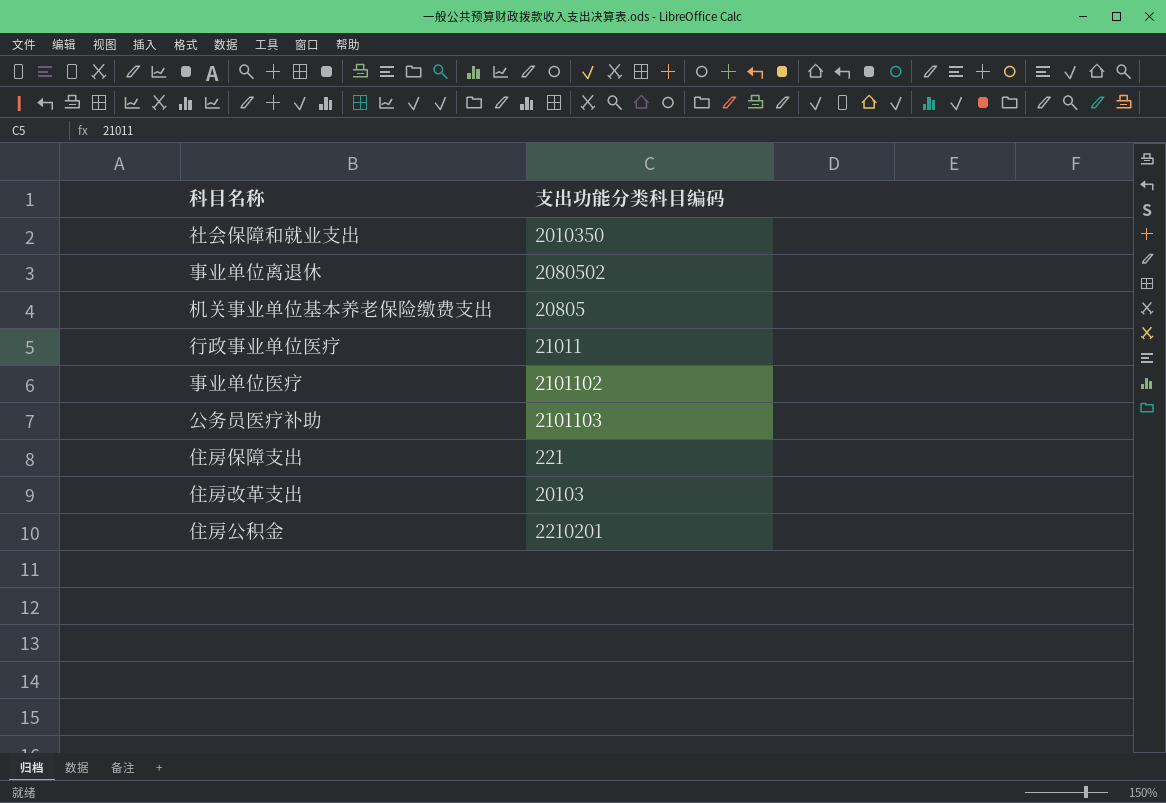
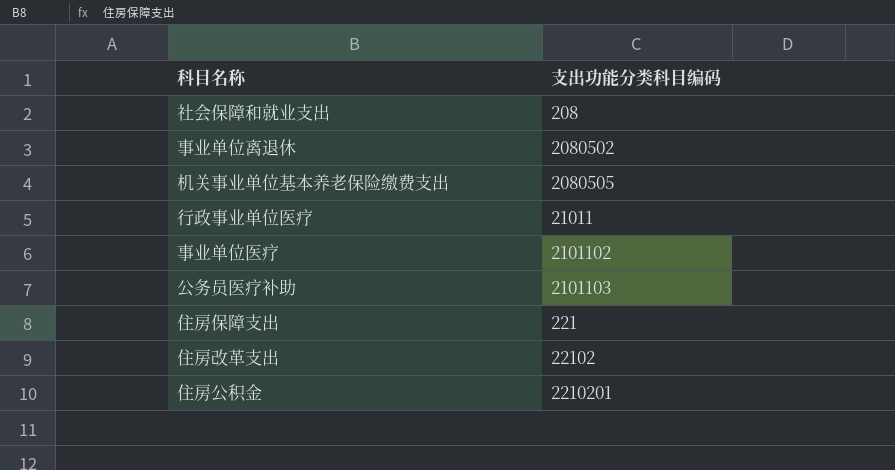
社会保障和就业支出 | 支出功能分类科目编码: 2010350 -> 208
机关事业单位基本养老保险缴费支出 | 支出功能分类科目编码: 20805 -> 2080505
住房改革支出 | 支出功能分类科目编码: 20103 -> 22102

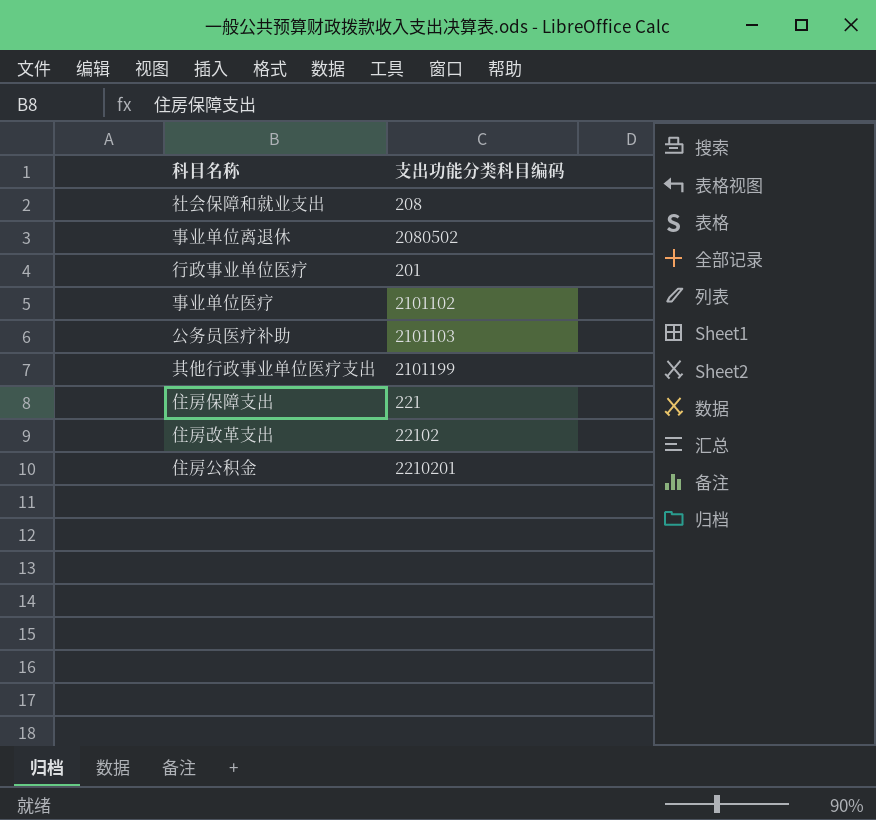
row 机关事业单位基本养老保险缴费支出: 2080505 -> none
行政事业单位医疗 | 支出功能分类科目编码: 21011 -> 201
row 其他行政事业单位医疗支出: none -> 2101199

